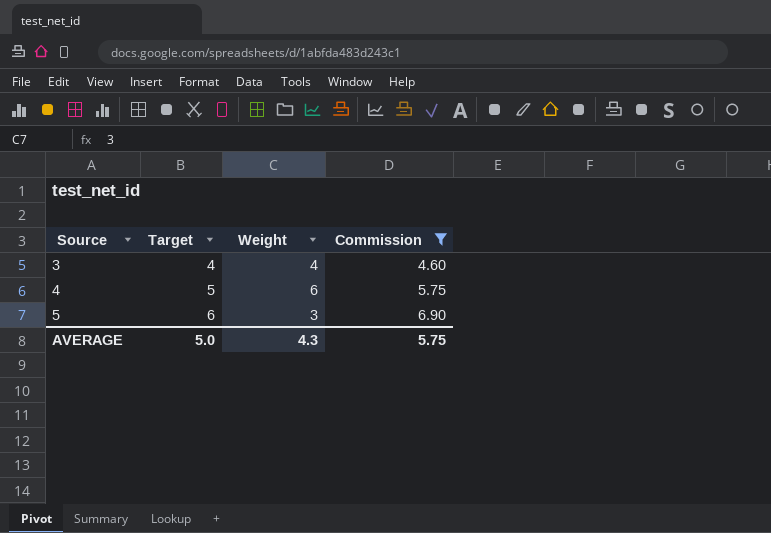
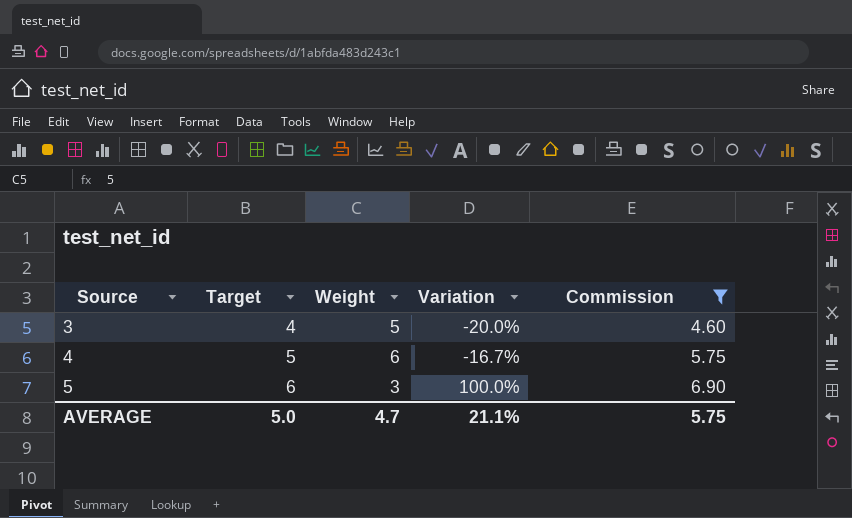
column Variation | formula: none -> ([Target] - [Weight]) / [Weight]
3 | Weight: 4 -> 5
AVERAGE | Weight: 4.3 -> 4.7

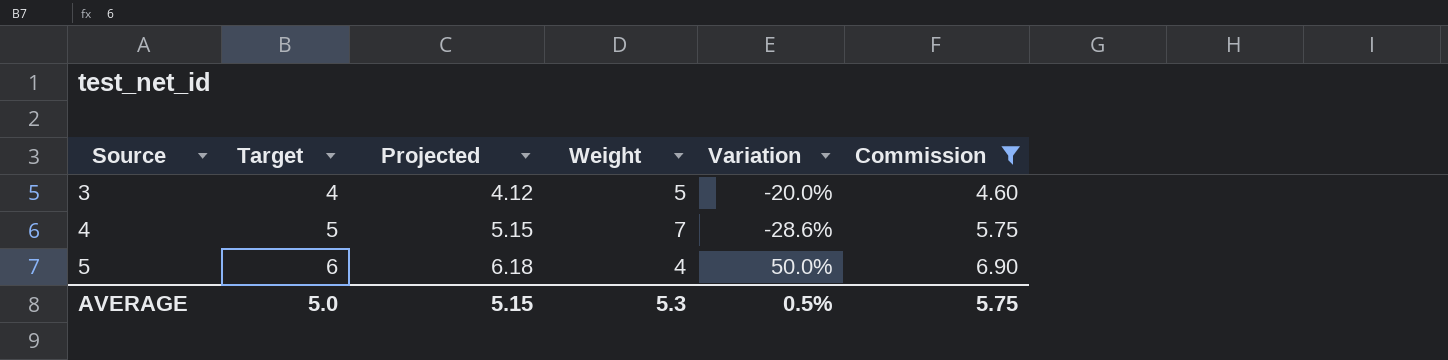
column Projected | formula: none -> [Target] * 1.03
4 | Weight: 6 -> 7
4 | Variation: -16.7% -> -28.6%
5 | Weight: 3 -> 4
5 | Variation: 100.0% -> 50.0%
AVERAGE | Weight: 4.7 -> 5.3
AVERAGE | Variation: 21.1% -> 0.5%

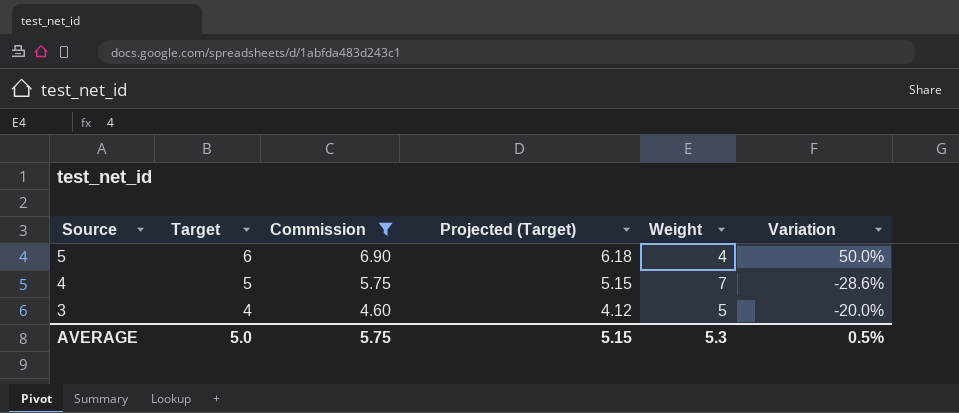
row order: Source ascending -> Source descending
column Commission | position: 6 -> 3
column name: Projected -> Projected (Target)

